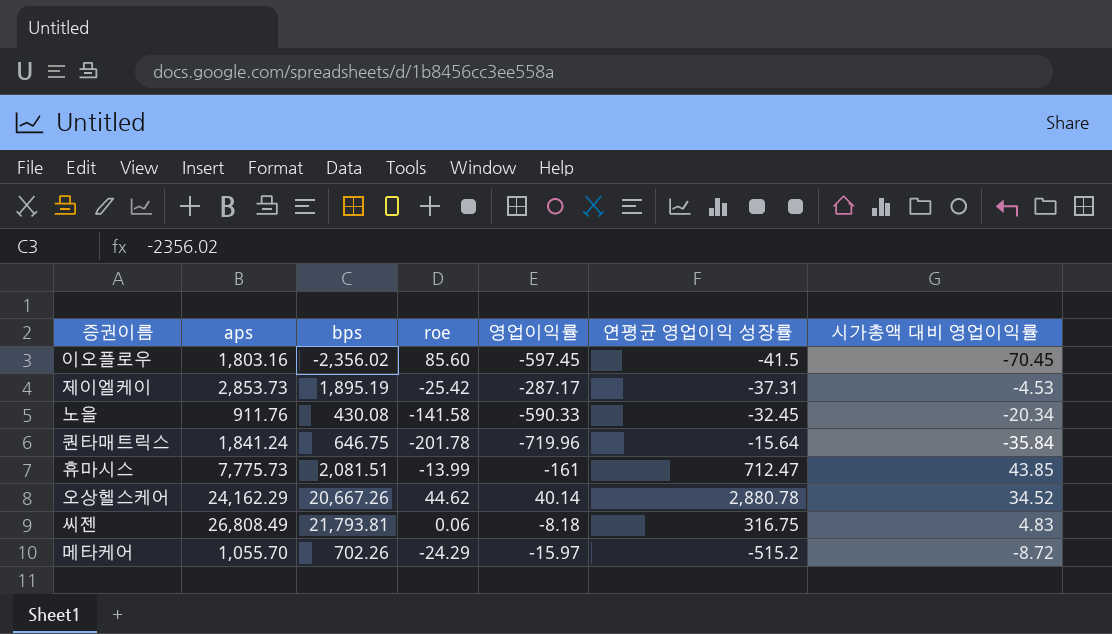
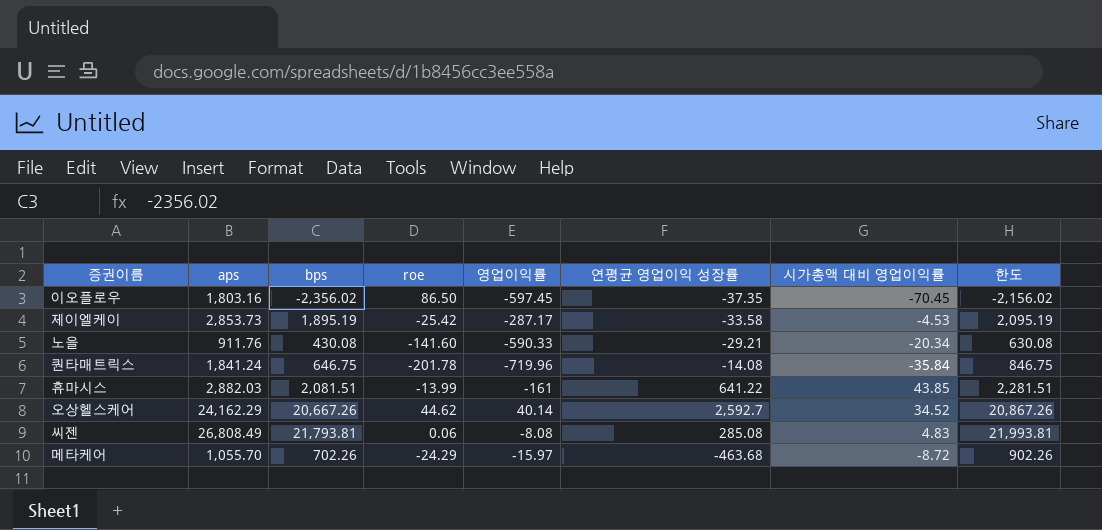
column 한도 | formula: none -> [bps] + 200
이오플로우 | roe: 85.60 -> 86.50
이오플로우 | 연평균 영업이익 성장률: -41.5 -> -37.35
제이엘케이 | 연평균 영업이익 성장률: -37.31 -> -33.58
노을 | roe: -141.58 -> -141.60
노을 | 연평균 영업이익 성장률: -32.45 -> -29.21
퀀타매트릭스 | 연평균 영업이익 성장률: -15.64 -> -14.08
휴마시스 | aps: 7,775.73 -> 2,882.03
휴마시스 | 연평균 영업이익 성장률: 712.47 -> 641.22
오상헬스케어 | 연평균 영업이익 성장률: 2,880.78 -> 2,592.7
씨젠 | 영업이익률: -8.18 -> -8.08
씨젠 | 연평균 영업이익 성장률: 316.75 -> 285.08
메타케어 | 연평균 영업이익 성장률: -515.2 -> -463.68

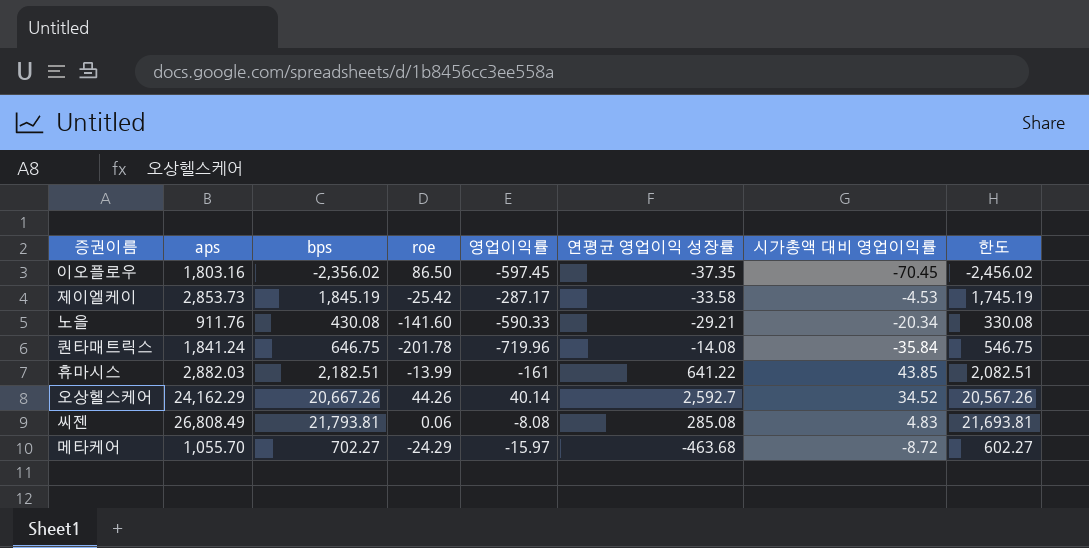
column 한도 | formula: [bps] + 200 -> [bps] - 100
제이엘케이 | bps: 1,895.19 -> 1,845.19
휴마시스 | bps: 2,081.51 -> 2,182.51
오상헬스케어 | roe: 44.62 -> 44.26
메타케어 | bps: 702.26 -> 702.27

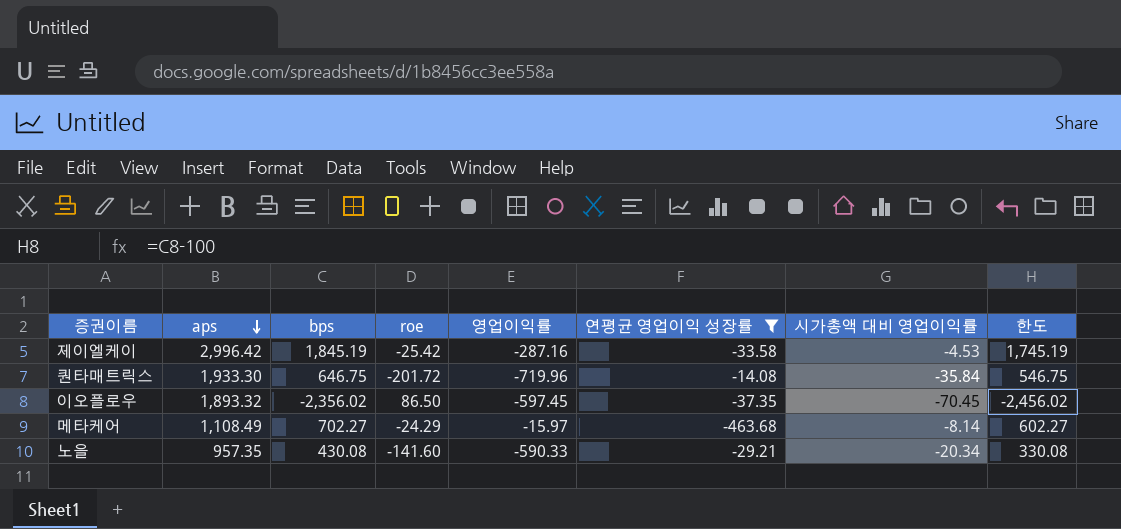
filter: none -> 연평균 영업이익 성장률 <= -14.08
row order: none -> aps descending
제이엘케이 | aps: 2,853.73 -> 2,996.42
제이엘케이 | 영업이익률: -287.17 -> -287.16
퀀타매트릭스 | aps: 1,841.24 -> 1,933.30
퀀타매트릭스 | roe: -201.78 -> -201.72
이오플로우 | aps: 1,803.16 -> 1,893.32
메타케어 | aps: 1,055.70 -> 1,108.49
메타케어 | 시가총액 대비 영업이익률: -8.72 -> -8.14
노을 | aps: 911.76 -> 957.35

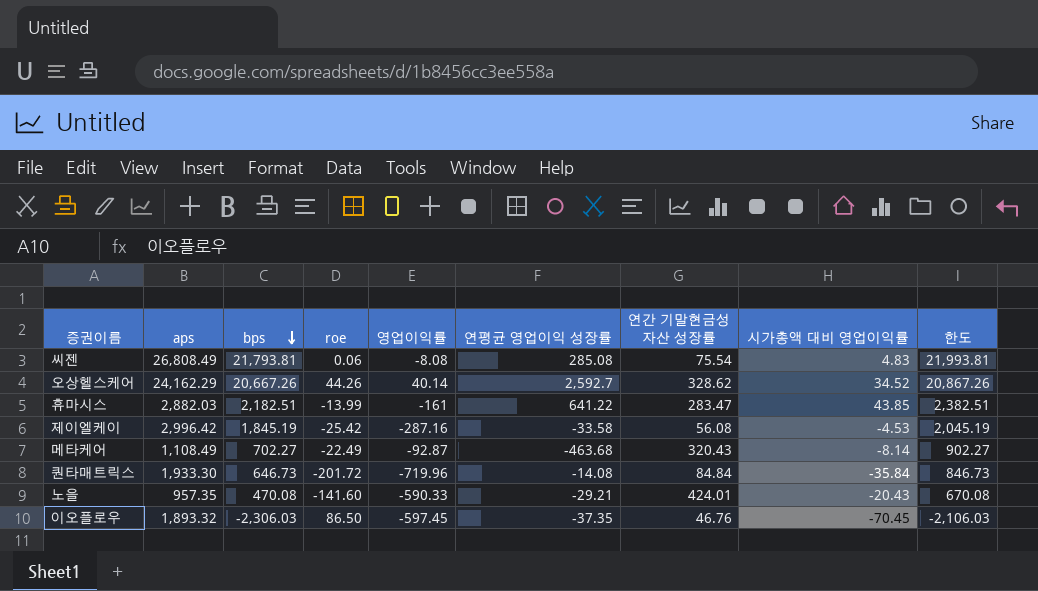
filter: 연평균 영업이익 성장률 <= -14.08 -> none
row order: aps descending -> bps descending
column 연간 기말현금성 자산 성장률 | position: none -> 7
column 한도 | formula: [bps] - 100 -> [bps] + 200
메타케어 | roe: -24.29 -> -22.49
메타케어 | 영업이익률: -15.97 -> -92.87
퀀타매트릭스 | bps: 646.75 -> 646.73
노을 | bps: 430.08 -> 470.08
노을 | 시가총액 대비 영업이익률: -20.34 -> -20.43
이오플로우 | bps: -2,356.02 -> -2,306.03

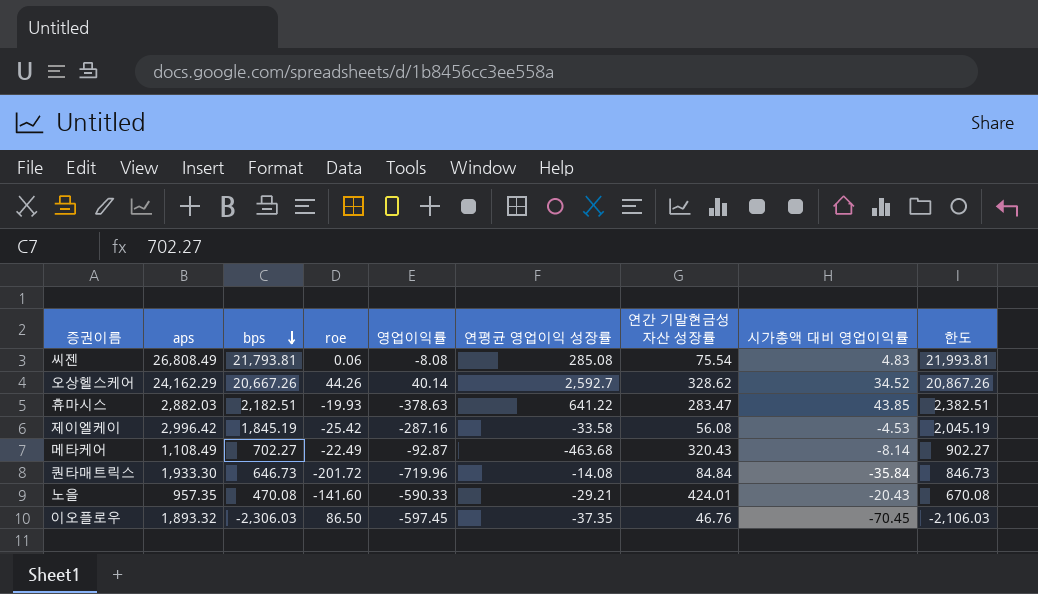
휴마시스 | roe: -13.99 -> -19.93
휴마시스 | 영업이익률: -161 -> -378.63

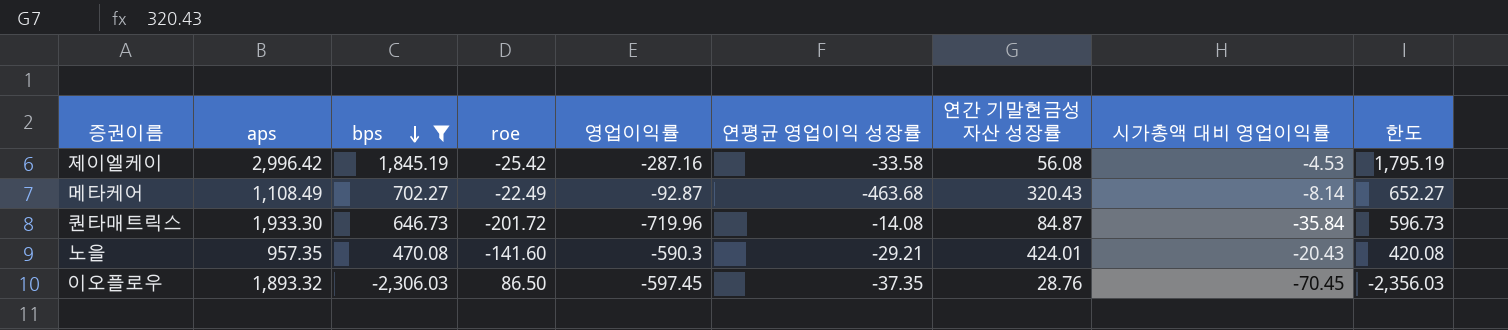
filter: none -> bps <= 1,845.19
column 한도 | formula: [bps] + 200 -> [bps] - 50
퀀타매트릭스 | 연간 기말현금성 자산 성장률: 84.84 -> 84.87
노을 | 영업이익률: -590.33 -> -590.3
이오플로우 | 연간 기말현금성 자산 성장률: 46.76 -> 28.76

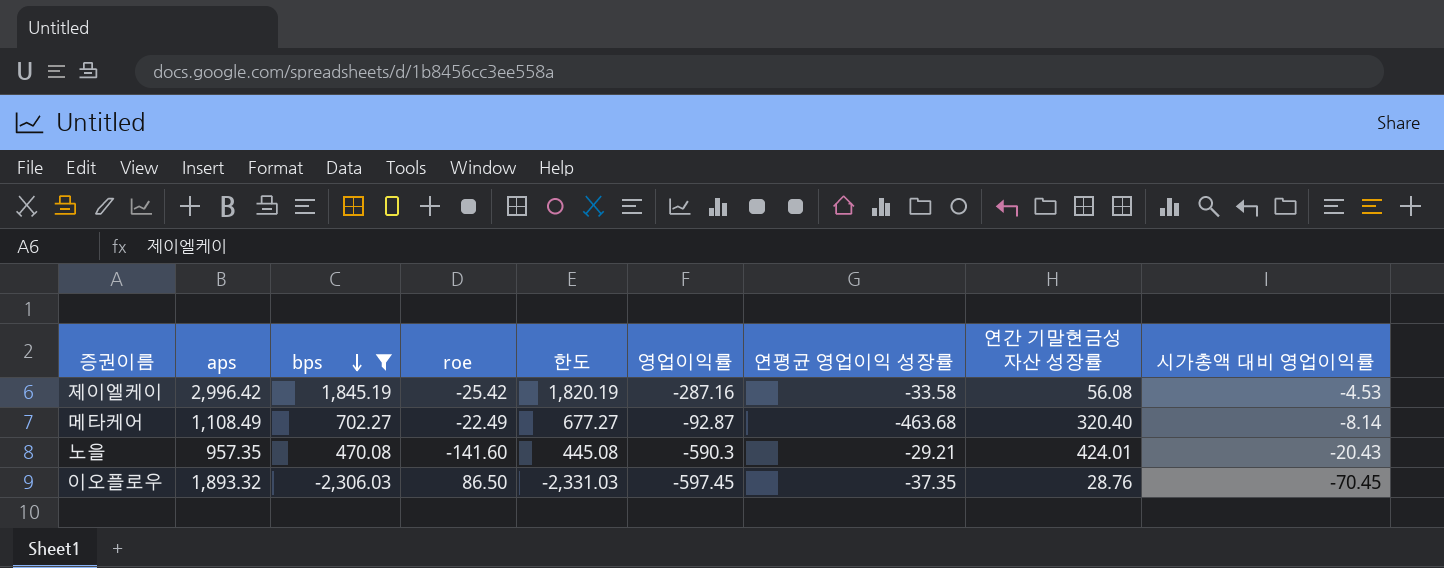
column 한도 | formula: [bps] - 50 -> [bps] - 25
column 한도 | position: 9 -> 5
row 퀀타매트릭스: 1,933.30 | 646.73 | -201.72 | -719.96 | -14.08 | 84.87 | -35.84 | 596.73 -> none
메타케어 | 연간 기말현금성 자산 성장률: 320.43 -> 320.40

